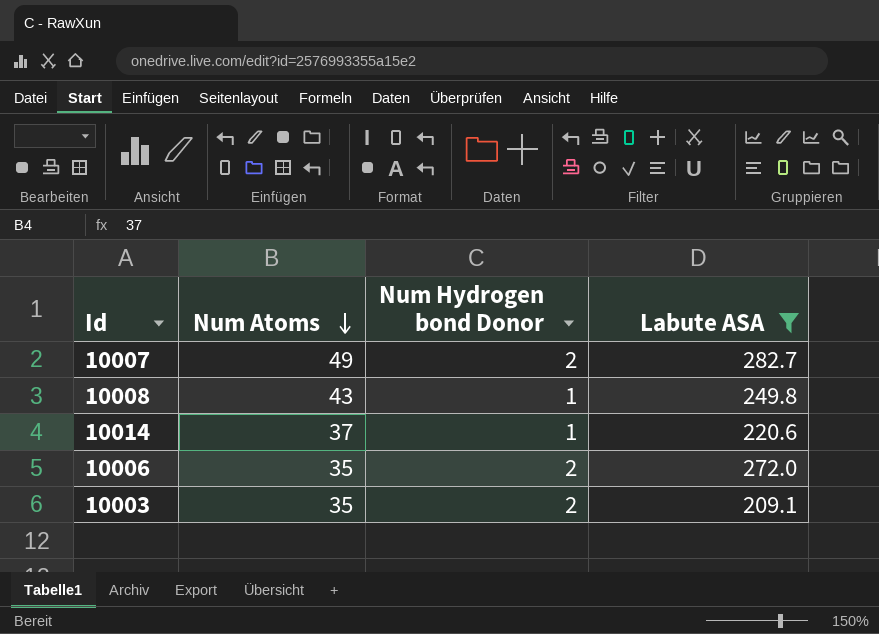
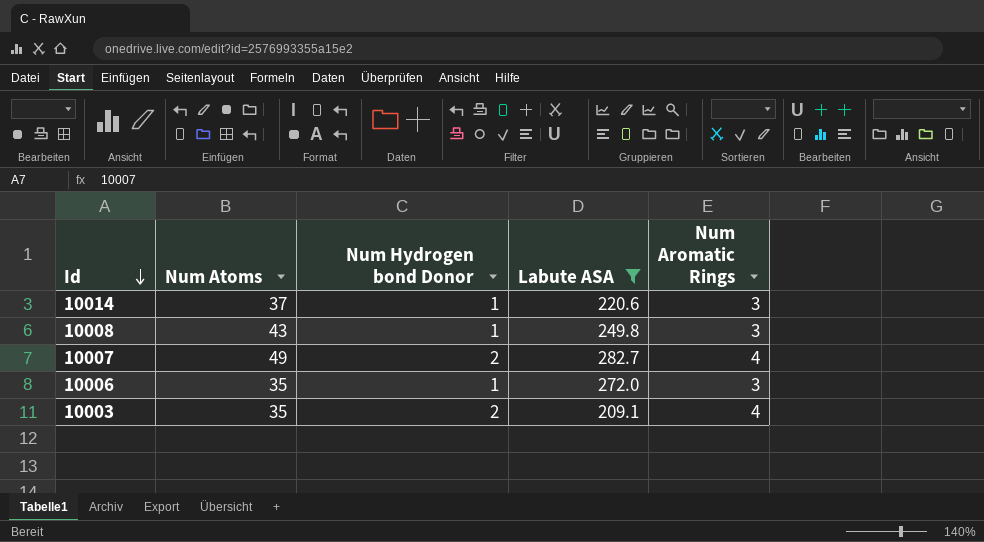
row order: Num Atoms descending -> Id descending
column Num Aromatic Rings | position: none -> 5
10006 | Num Hydrogen bond Donor: 2 -> 1

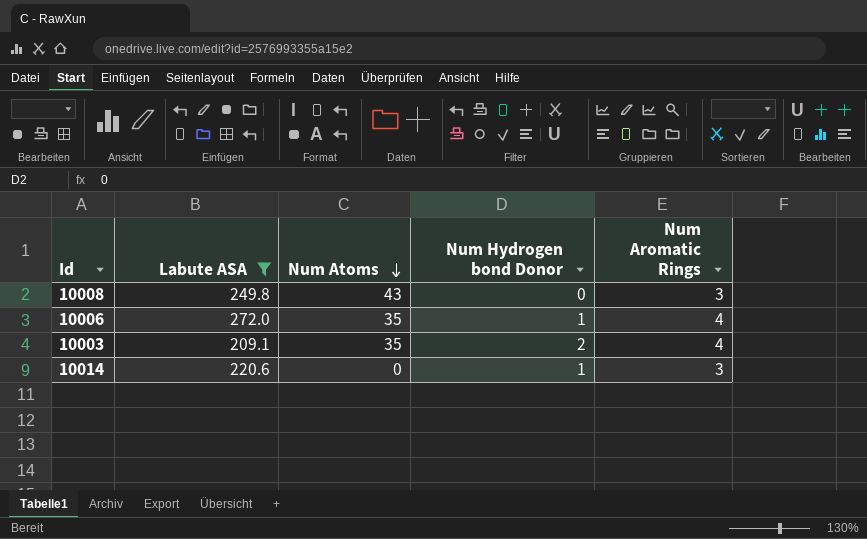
row order: Id descending -> Num Atoms descending
column Labute ASA | position: 4 -> 2
row 10007: 49 | 2 | 282.7 | 4 -> none
10008 | Num Hydrogen bond Donor: 1 -> 0
10006 | Num Aromatic Rings: 3 -> 4
10014 | Num Atoms: 37 -> 0

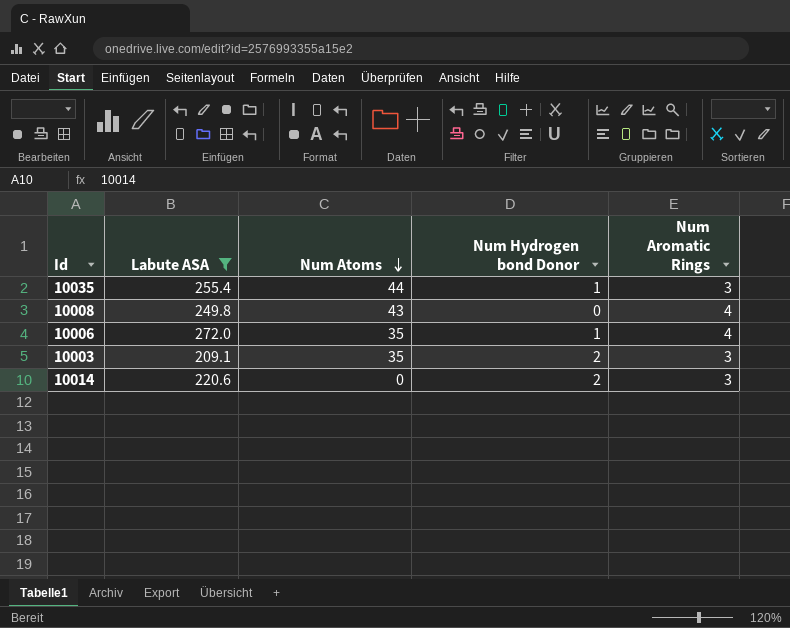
row 10035: none -> 255.4 | 44 | 1 | 3
10008 | Num Aromatic Rings: 3 -> 4
10003 | Num Aromatic Rings: 4 -> 3
10014 | Num Hydrogen bond Donor: 1 -> 2

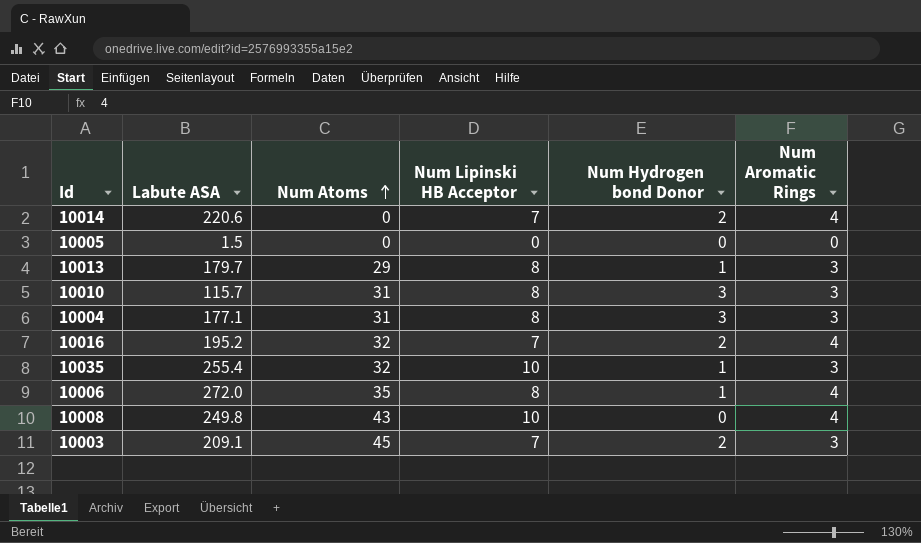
filter: Labute ASA >= 209.1 -> none
row order: Num Atoms descending -> Num Atoms ascending
column Num Lipinski HB Acceptor | position: none -> 4
10014 | Num Aromatic Rings: 3 -> 4
10035 | Num Atoms: 44 -> 32
10003 | Num Atoms: 35 -> 45

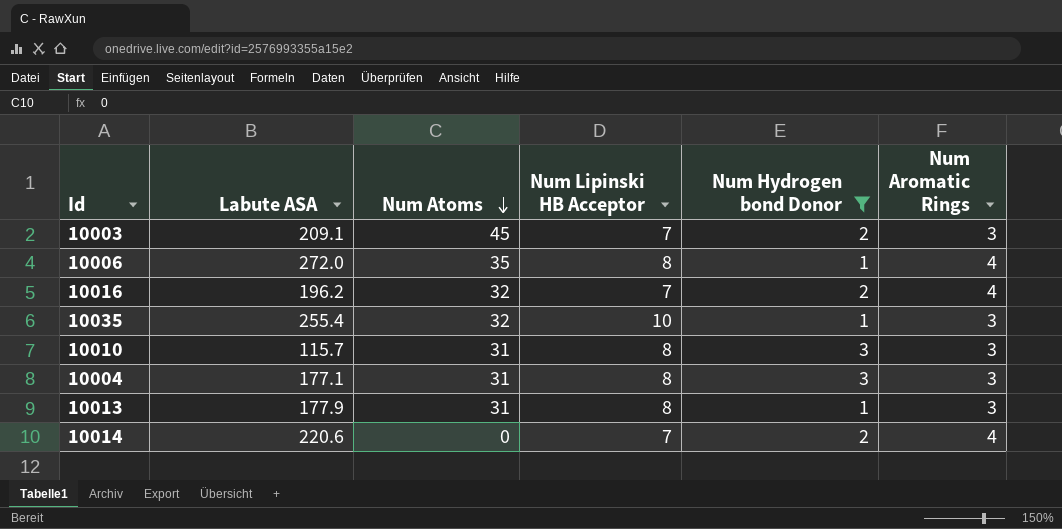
filter: none -> Num Hydrogen bond Donor != 0
row order: Num Atoms ascending -> Num Atoms descending
10016 | Labute ASA: 195.2 -> 196.2
10013 | Labute ASA: 179.7 -> 177.9
10013 | Num Atoms: 29 -> 31

